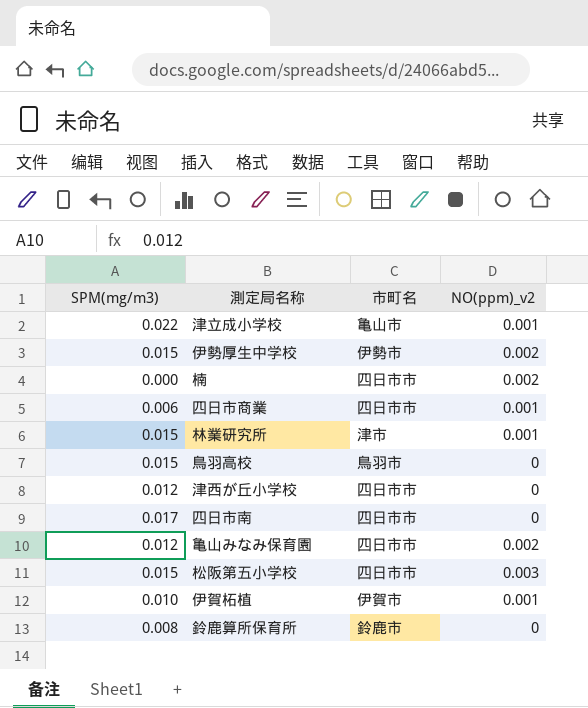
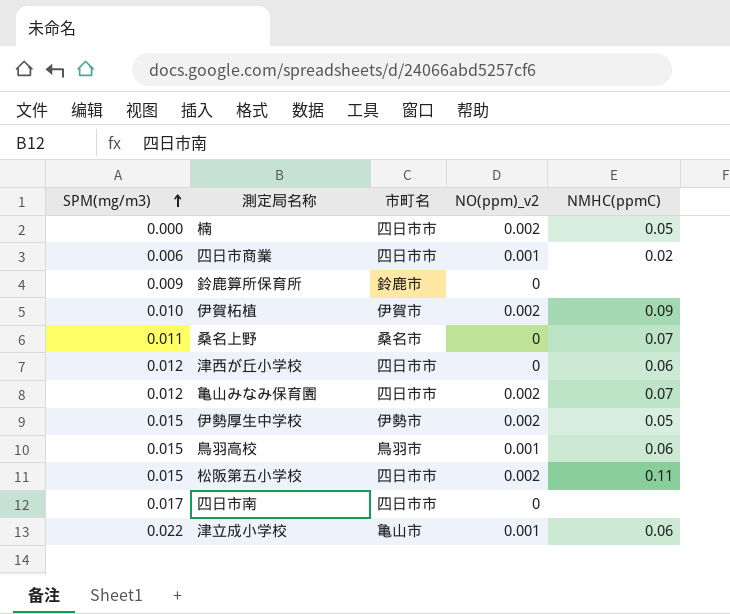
row order: none -> SPM(mg/m3) ascending
column NMHC(ppmC) | position: none -> 5
row 林業研究所: 0.015 | 津市 | 0.001 -> none
鈴鹿算所保育所 | SPM(mg/m3): 0.008 -> 0.009
伊賀柘植 | NO(ppm)_v2: 0.001 -> 0.002
row 桑名上野: none -> 0.011 | 桑名市 | 0 | 0.07
鳥羽高校 | NO(ppm)_v2: 0 -> 0.001
松阪第五小学校 | NO(ppm)_v2: 0.003 -> 0.002

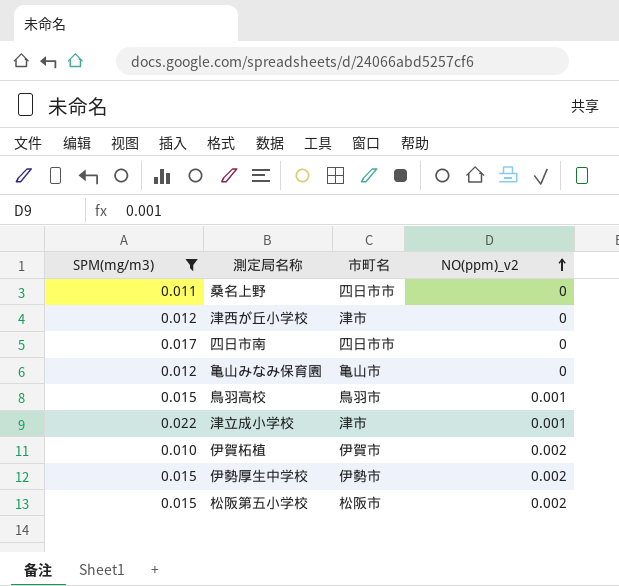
filter: none -> SPM(mg/m3) >= 0.010
row order: SPM(mg/m3) ascending -> NO(ppm)_v2 ascending
column NMHC(ppmC) | position: 5 -> none
桑名上野 | 市町名: 桑名市 -> 四日市市
津西が丘小学校 | 市町名: 四日市市 -> 津市
亀山みなみ保育園 | 市町名: 四日市市 -> 亀山市
亀山みなみ保育園 | NO(ppm)_v2: 0.002 -> 0
津立成小学校 | 市町名: 亀山市 -> 津市
松阪第五小学校 | 市町名: 四日市市 -> 松阪市

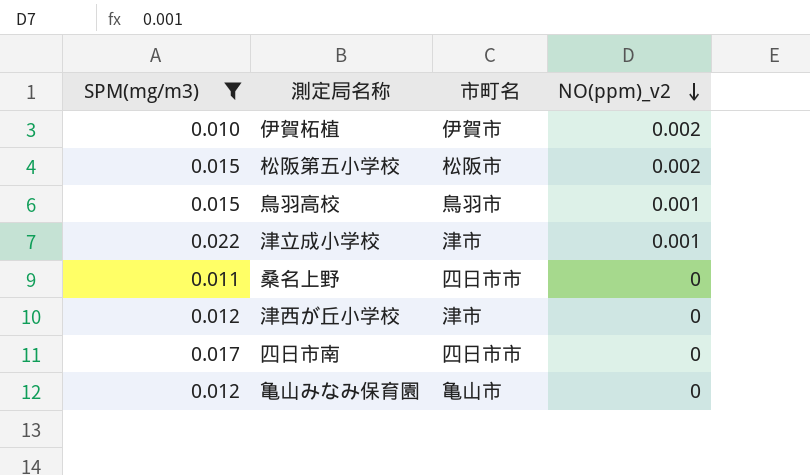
row order: NO(ppm)_v2 ascending -> NO(ppm)_v2 descending
row 伊勢厚生中学校: 0.015 | 伊勢市 | 0.002 -> none

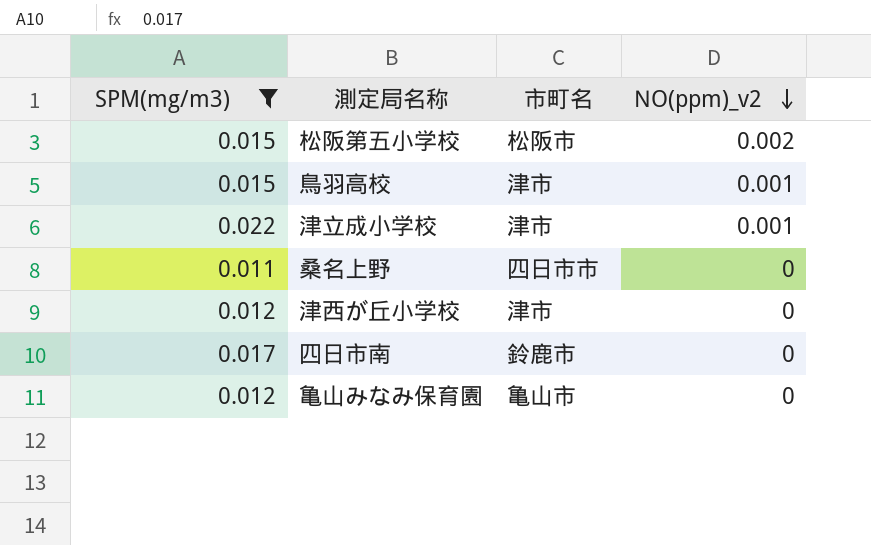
row 伊賀柘植: 0.010 | 伊賀市 | 0.002 -> none
鳥羽高校 | 市町名: 鳥羽市 -> 津市
四日市南 | 市町名: 四日市市 -> 鈴鹿市

